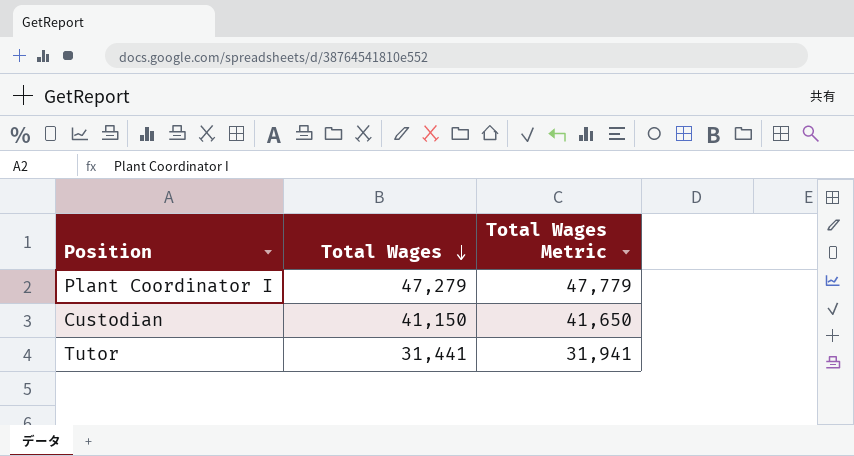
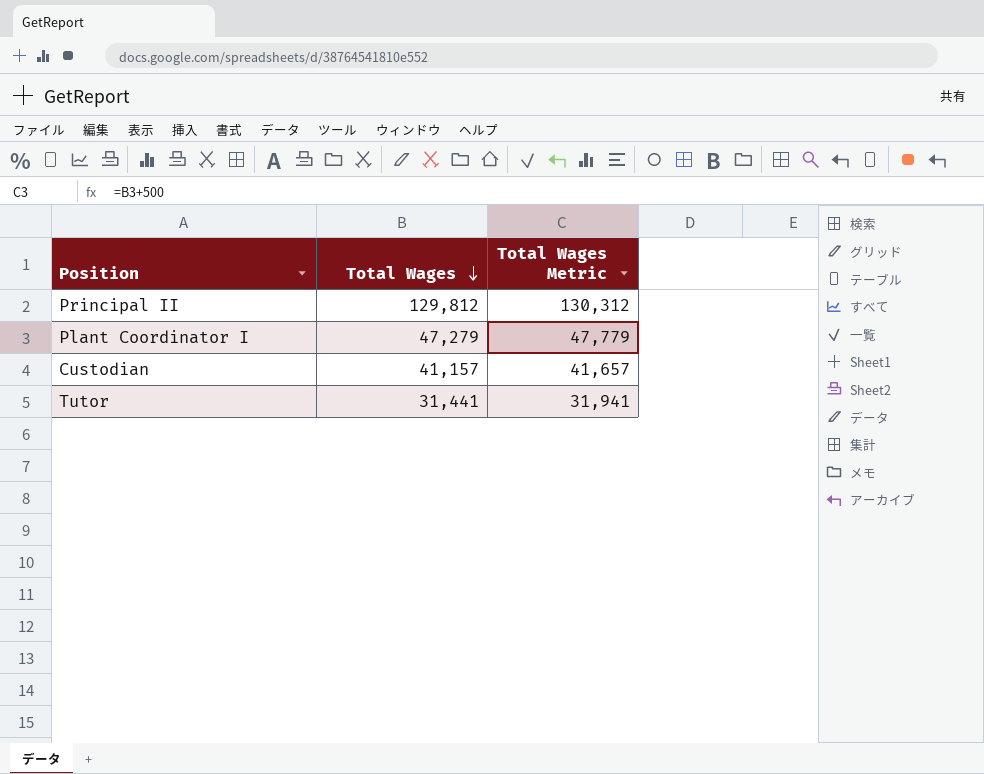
row Principal II: none -> 129,812 | 130,312
Custodian | Total Wages: 41,150 -> 41,157
Custodian | Total Wages Metric: 41,650 -> 41,657

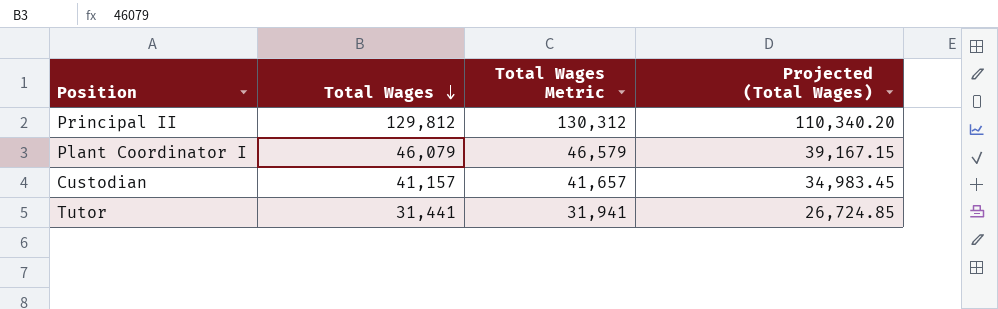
column Projected (Total Wages) | formula: none -> [Total Wages] * 0.85
Plant Coordinator I | Total Wages: 47,279 -> 46,079
Plant Coordinator I | Total Wages Metric: 47,779 -> 46,579

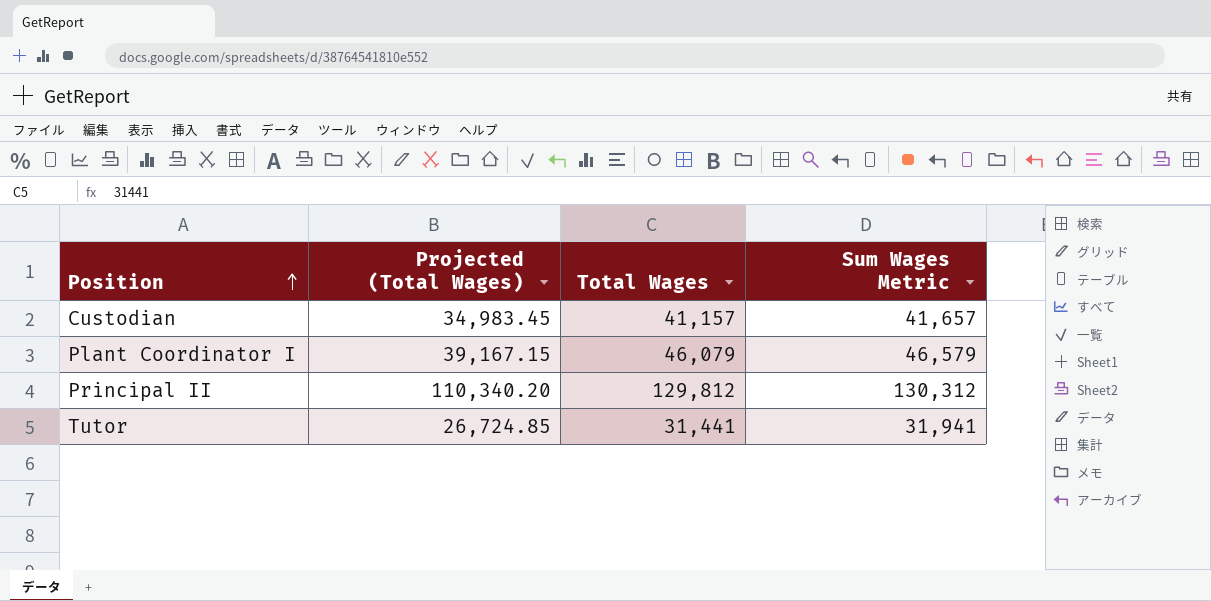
row order: Total Wages descending -> Position ascending
column Projected (Total Wages) | position: 4 -> 2
column name: Total Wages Metric -> Sum Wages Metric

